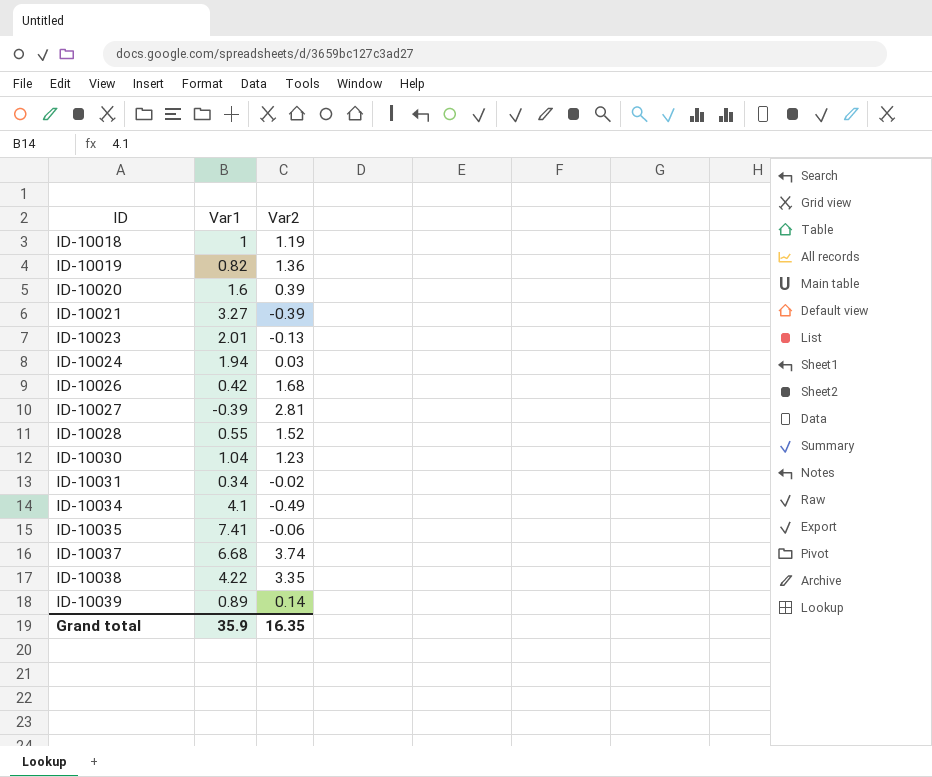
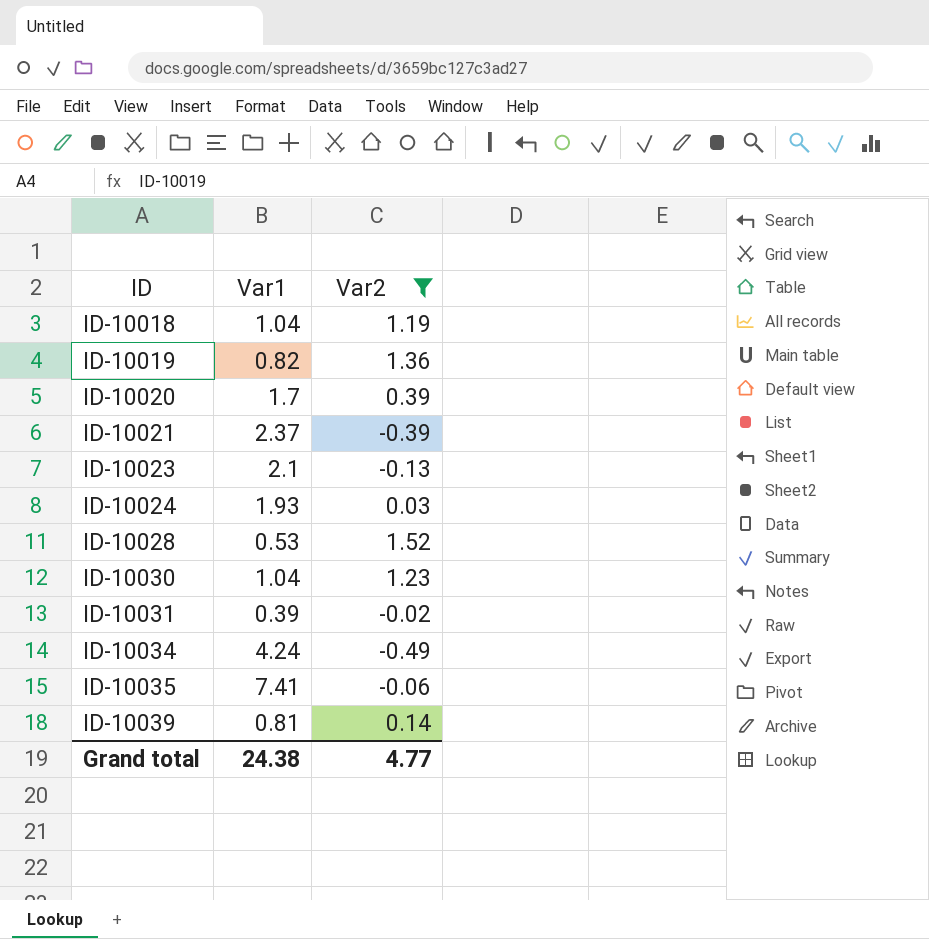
filter: none -> Var2 <= 1.52
ID-10018 | Var1: 1 -> 1.04
ID-10020 | Var1: 1.6 -> 1.7
ID-10021 | Var1: 3.27 -> 2.37
ID-10023 | Var1: 2.01 -> 2.1
ID-10024 | Var1: 1.94 -> 1.93
ID-10028 | Var1: 0.55 -> 0.53
ID-10031 | Var1: 0.34 -> 0.39
ID-10034 | Var1: 4.1 -> 4.24
ID-10039 | Var1: 0.89 -> 0.81
Grand total | Var1: 35.9 -> 24.38
Grand total | Var2: 16.35 -> 4.77

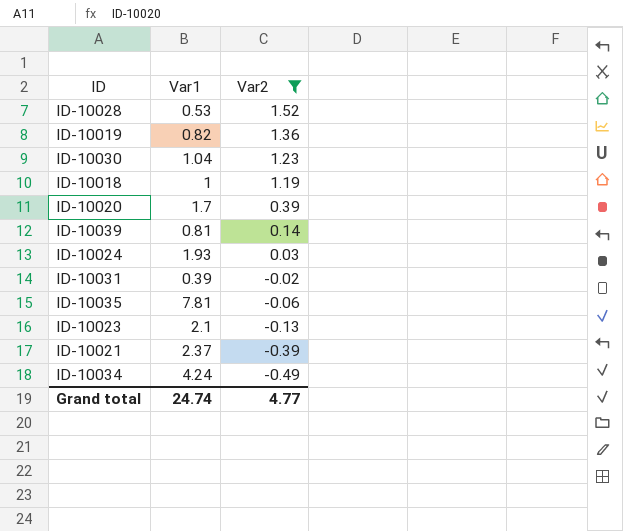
row order: ID ascending -> Var2 descending
ID-10018 | Var1: 1.04 -> 1
ID-10035 | Var1: 7.41 -> 7.81
Grand total | Var1: 24.38 -> 24.74

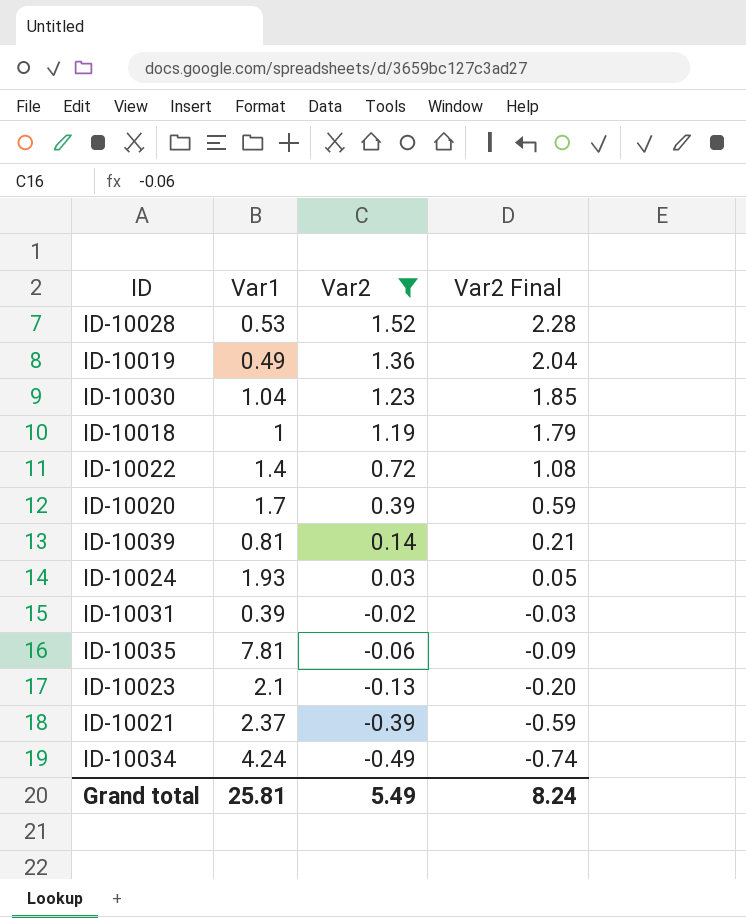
column Var2 Final | formula: none -> [Var2] * 1.5
ID-10019 | Var1: 0.82 -> 0.49
row ID-10022: none -> 1.4 | 0.72 | 1.08
Grand total | Var1: 24.74 -> 25.81
Grand total | Var2: 4.77 -> 5.49

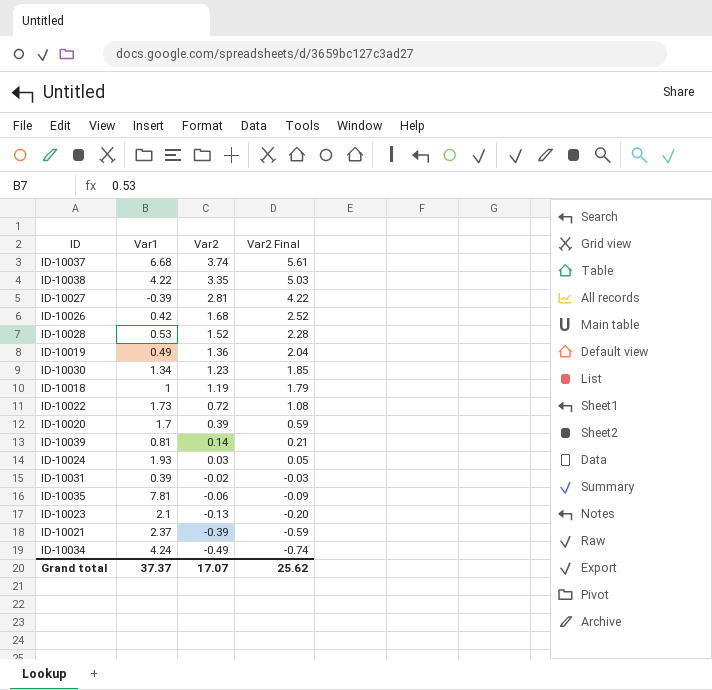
filter: Var2 <= 1.52 -> none
ID-10030 | Var1: 1.04 -> 1.34
ID-10022 | Var1: 1.4 -> 1.73
Grand total | Var1: 25.81 -> 37.37
Grand total | Var2: 5.49 -> 17.07
Grand total | Var2 Final: 8.24 -> 25.62

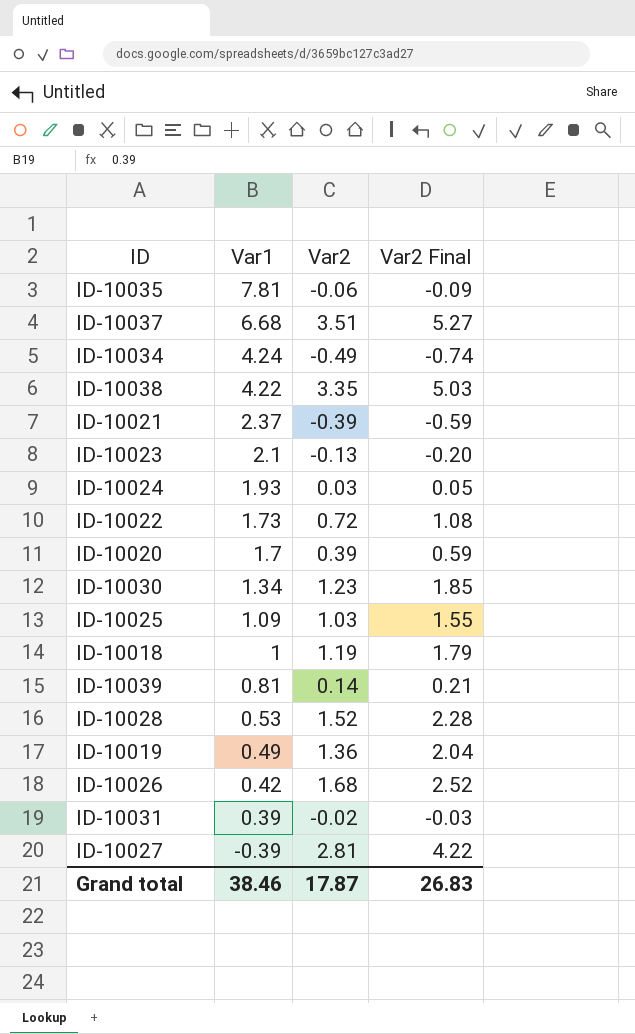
row order: Var2 descending -> Var1 descending
ID-10037 | Var2: 3.74 -> 3.51
ID-10037 | Var2 Final: 5.61 -> 5.27
row ID-10025: none -> 1.09 | 1.03 | 1.55
Grand total | Var1: 37.37 -> 38.46
Grand total | Var2: 17.07 -> 17.87
Grand total | Var2 Final: 25.62 -> 26.83

